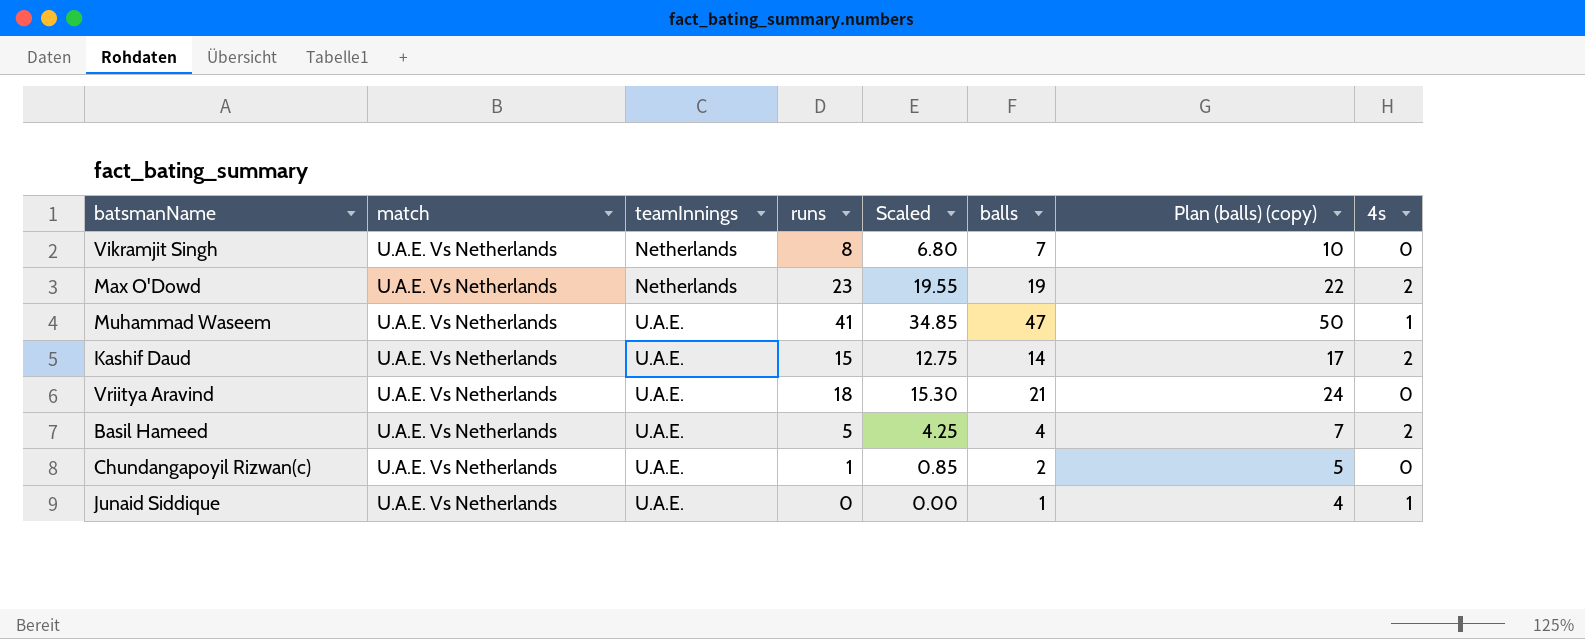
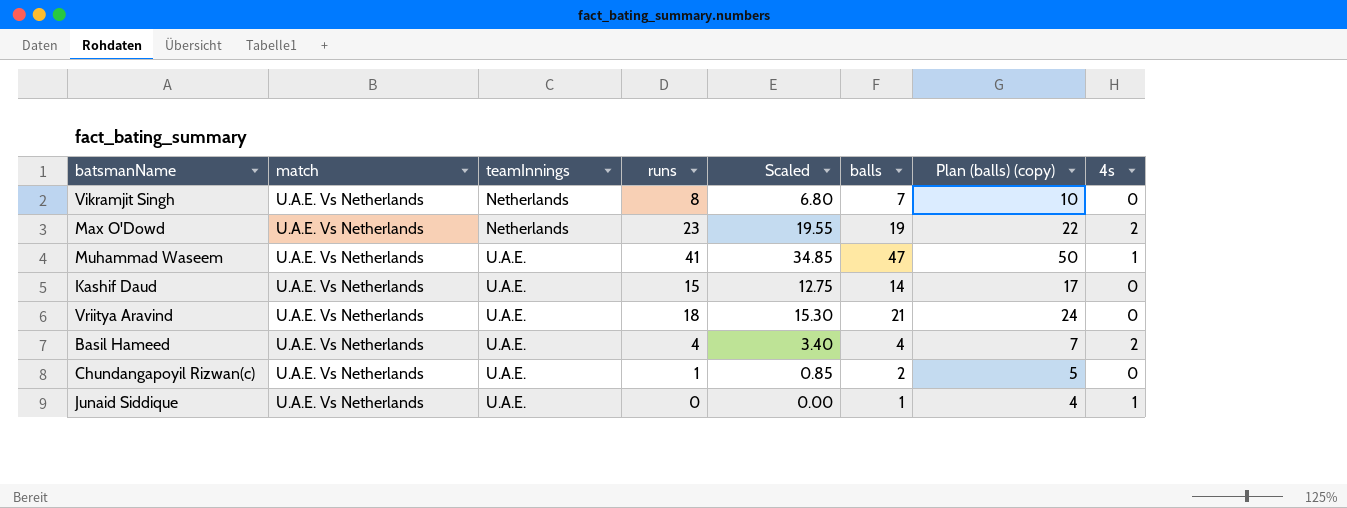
Kashif Daud | 4s: 2 -> 0
Basil Hameed | runs: 5 -> 4
Basil Hameed | Scaled: 4.25 -> 3.40

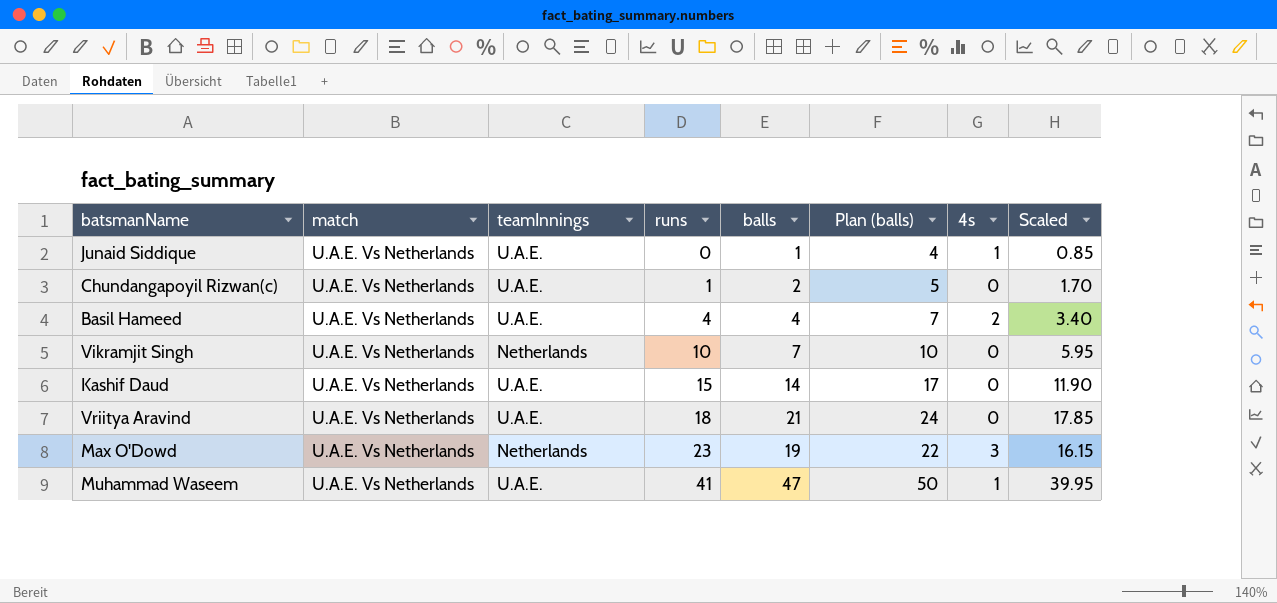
row order: teamInnings ascending -> runs ascending
column name: Plan (balls) (copy) -> Plan (balls)
column Scaled | formula: [runs] * 0.85 -> [balls] * 0.85
column Scaled | position: 5 -> 8
Vikramjit Singh | runs: 8 -> 10
Max O'Dowd | 4s: 2 -> 3

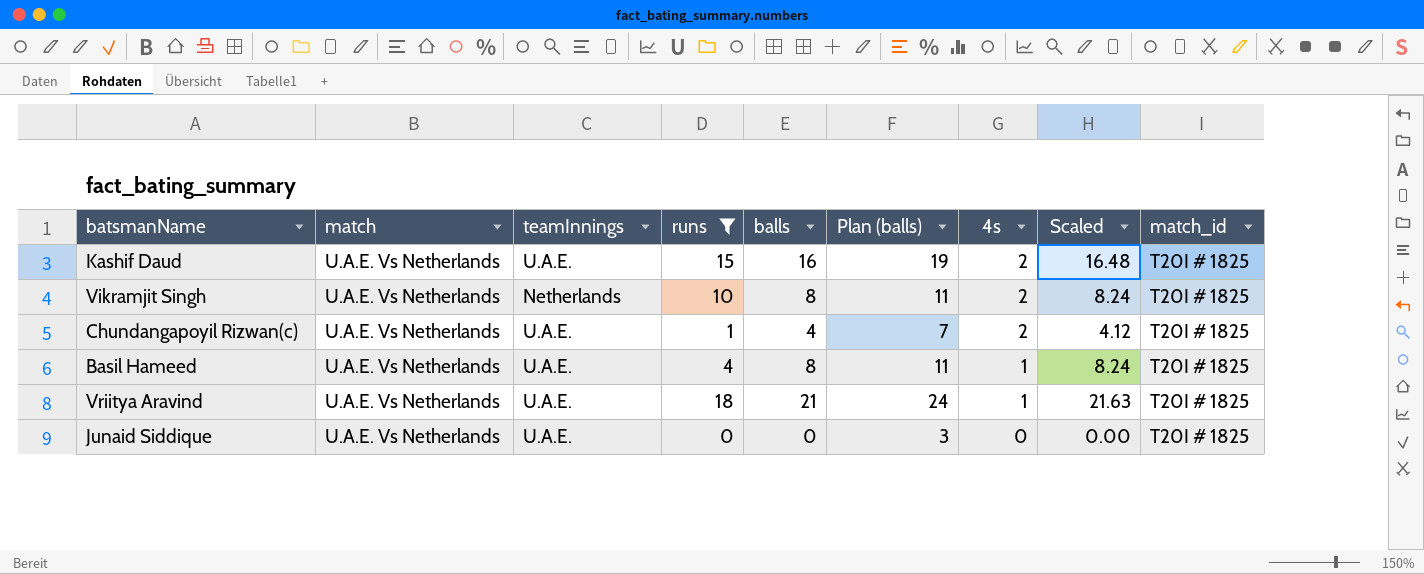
filter: none -> runs <= 18
row order: runs ascending -> 4s descending
column Scaled | formula: [balls] * 0.85 -> [balls] * 1.03
column match_id | position: none -> 9
Kashif Daud | balls: 14 -> 16
Kashif Daud | Plan (balls): 17 -> 19
Kashif Daud | 4s: 0 -> 2
Vikramjit Singh | balls: 7 -> 8
Vikramjit Singh | Plan (balls): 10 -> 11
Vikramjit Singh | 4s: 0 -> 2
Chundangapoyil Rizwan(c) | balls: 2 -> 4
Chundangapoyil Rizwan(c) | Plan (balls): 5 -> 7
Chundangapoyil Rizwan(c) | 4s: 0 -> 2
Basil Hameed | balls: 4 -> 8
Basil Hameed | Plan (balls): 7 -> 11
Basil Hameed | 4s: 2 -> 1
Vriitya Aravind | 4s: 0 -> 1
Junaid Siddique | balls: 1 -> 0
Junaid Siddique | Plan (balls): 4 -> 3
Junaid Siddique | 4s: 1 -> 0

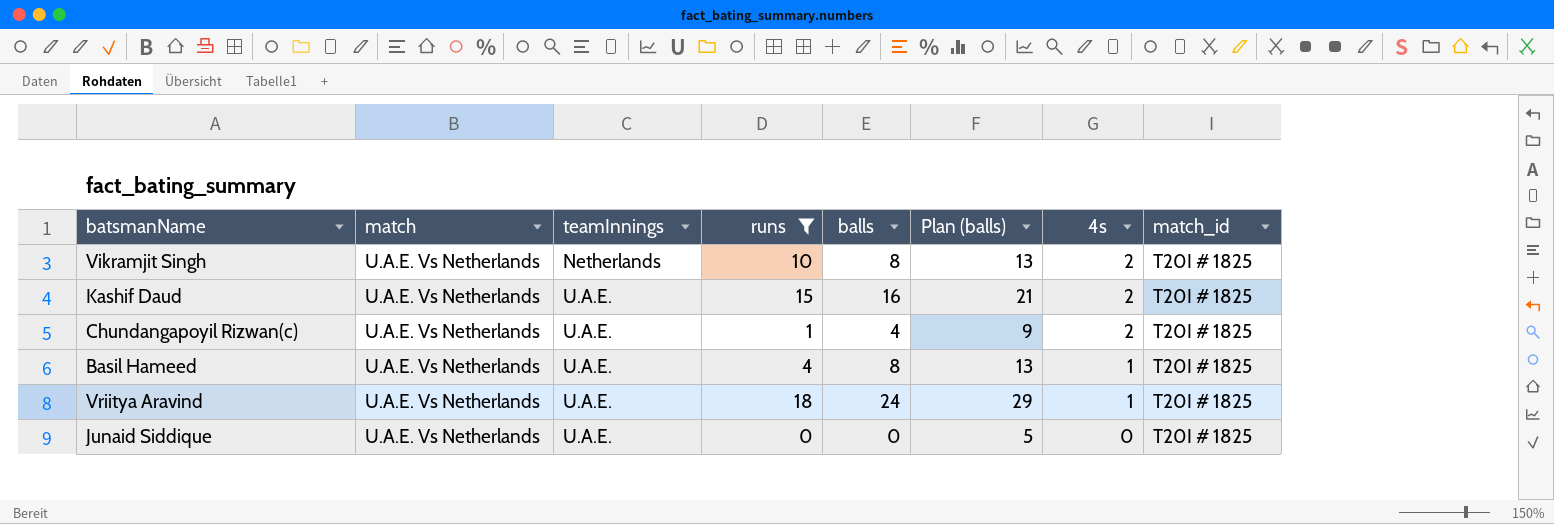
row order: 4s descending -> teamInnings ascending
column Scaled | formula: [balls] * 1.03 -> none
column Plan (balls) | formula: [balls] + 3 -> [balls] + 5
Vriitya Aravind | balls: 21 -> 24

